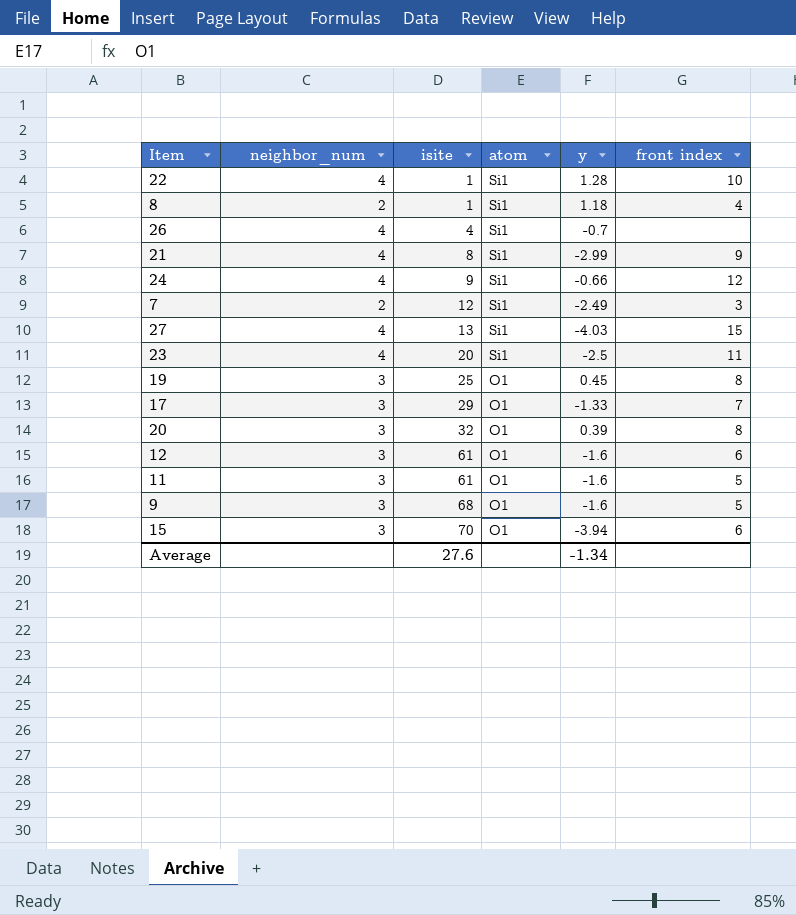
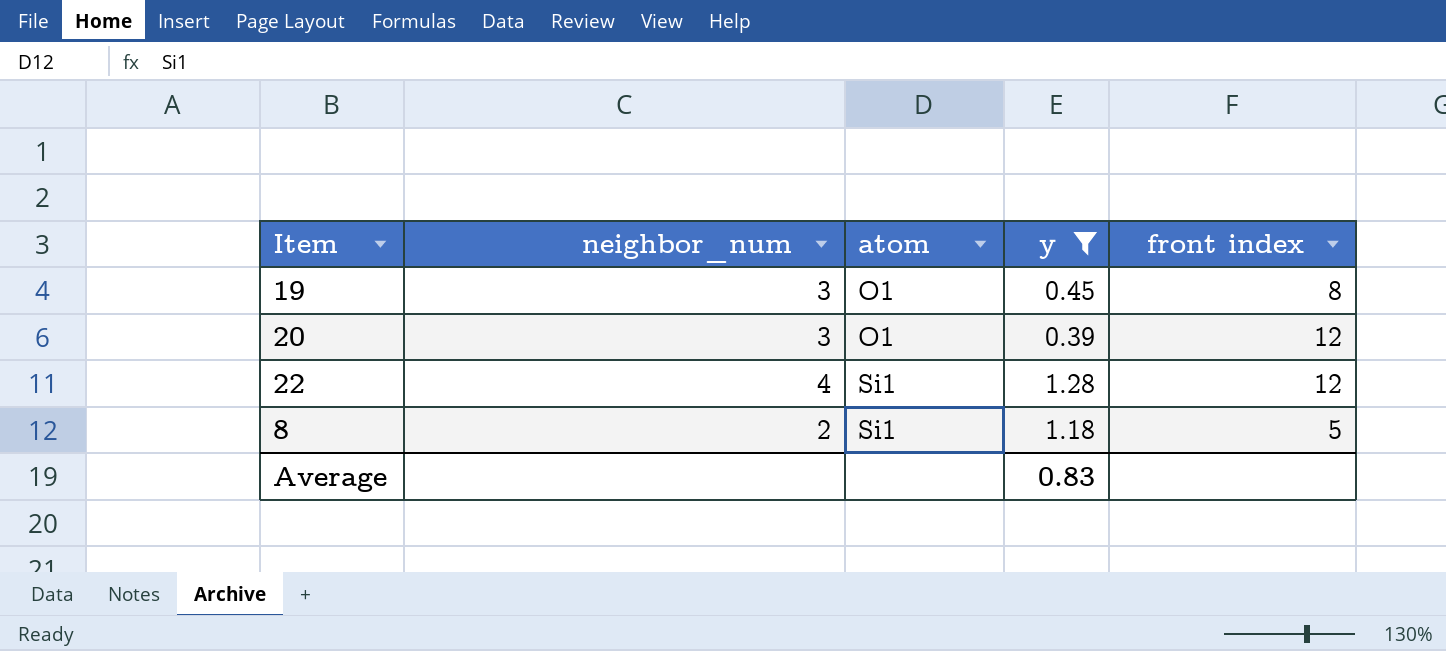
filter: none -> y >= 0.39
row order: isite ascending -> atom ascending
column isite | position: 3 -> none
20 | front index: 8 -> 12
22 | front index: 10 -> 12
8 | front index: 4 -> 5
Average | y: -1.34 -> 0.83

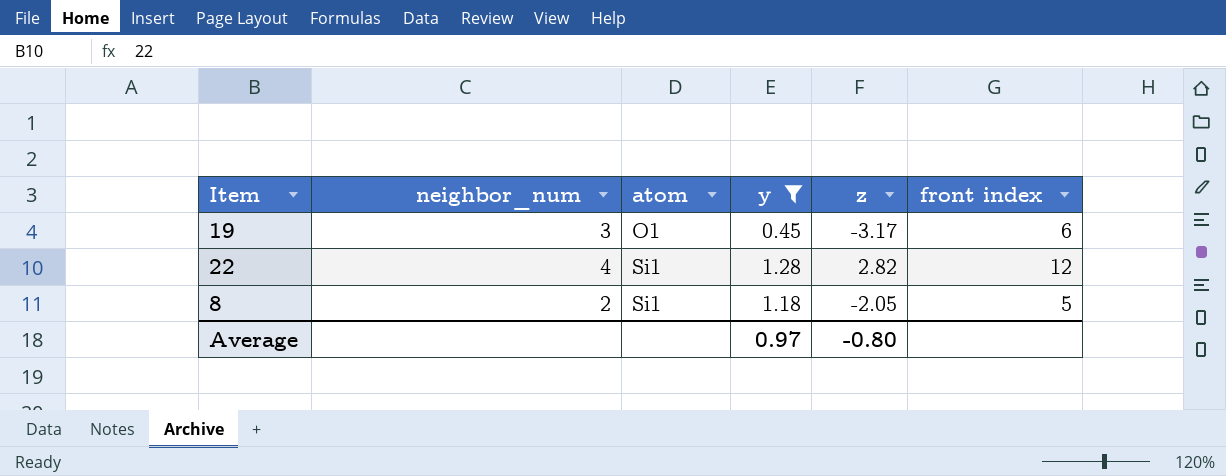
column z | position: none -> 5
row 20: 3 | O1 | 0.39 | 12 -> none
19 | front index: 8 -> 6
Average | y: 0.83 -> 0.97

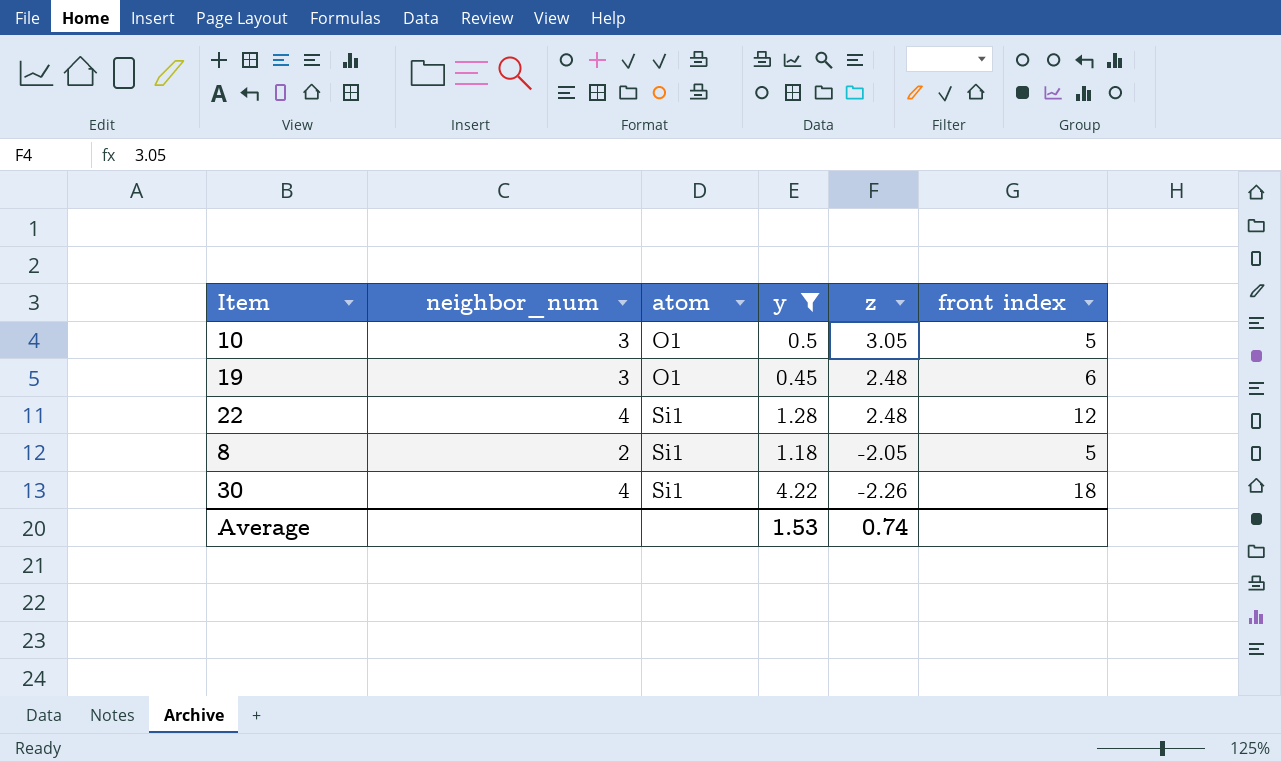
row 10: none -> 3 | O1 | 0.5 | 3.05 | 5
19 | z: -3.17 -> 2.48
22 | z: 2.82 -> 2.48
row 30: none -> 4 | Si1 | 4.22 | -2.26 | 18
Average | y: 0.97 -> 1.53
Average | z: -0.80 -> 0.74

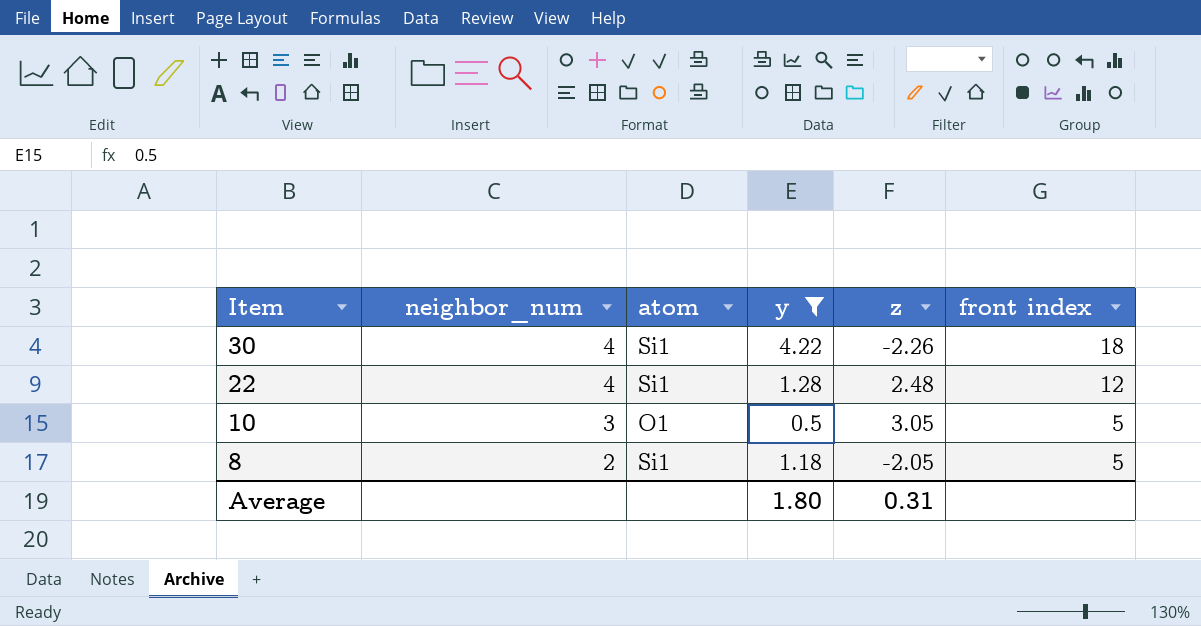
row order: atom ascending -> Item descending
row 19: 3 | O1 | 0.45 | 2.48 | 6 -> none
Average | y: 1.53 -> 1.80
Average | z: 0.74 -> 0.31

